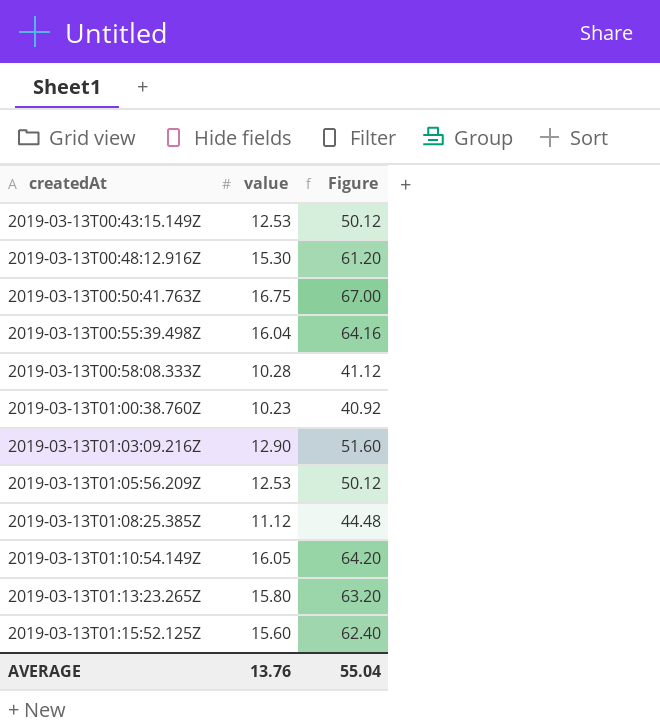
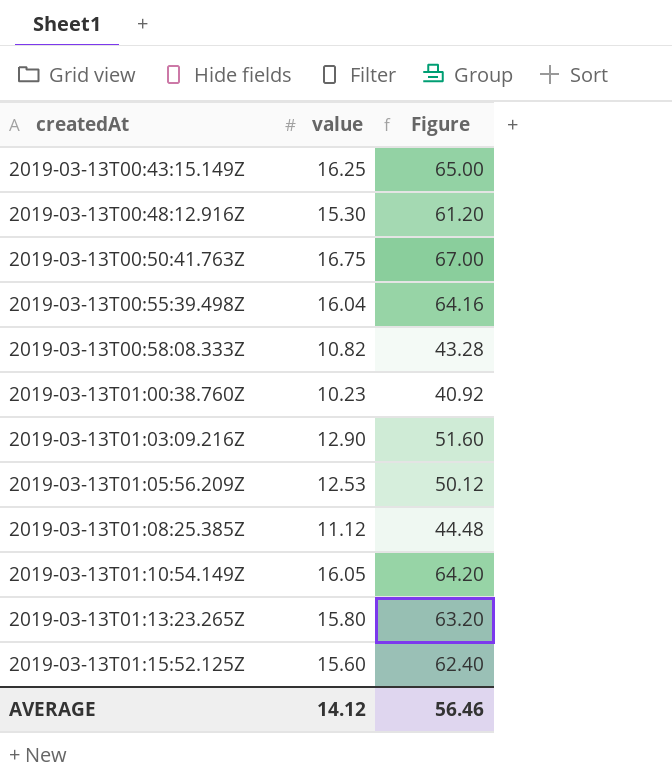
2019-03-13T00:43:15.149Z | value: 12.53 -> 16.25
2019-03-13T00:43:15.149Z | Figure: 50.12 -> 65.00
2019-03-13T00:58:08.333Z | value: 10.28 -> 10.82
2019-03-13T00:58:08.333Z | Figure: 41.12 -> 43.28
AVERAGE | value: 13.76 -> 14.12
AVERAGE | Figure: 55.04 -> 56.46

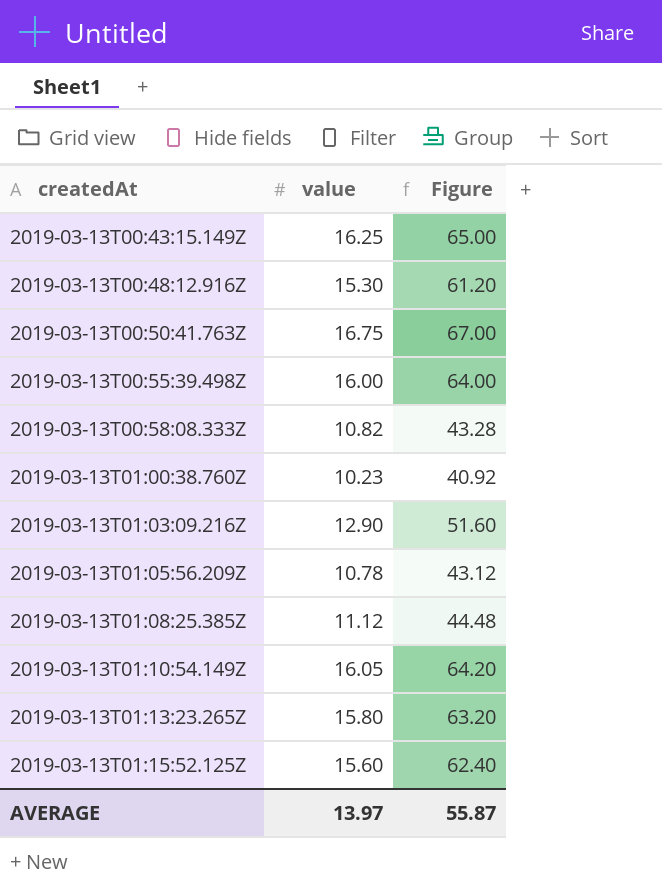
2019-03-13T00:55:39.498Z | value: 16.04 -> 16.00
2019-03-13T00:55:39.498Z | Figure: 64.16 -> 64.00
2019-03-13T01:05:56.209Z | value: 12.53 -> 10.78
2019-03-13T01:05:56.209Z | Figure: 50.12 -> 43.12
AVERAGE | value: 14.12 -> 13.97
AVERAGE | Figure: 56.46 -> 55.87

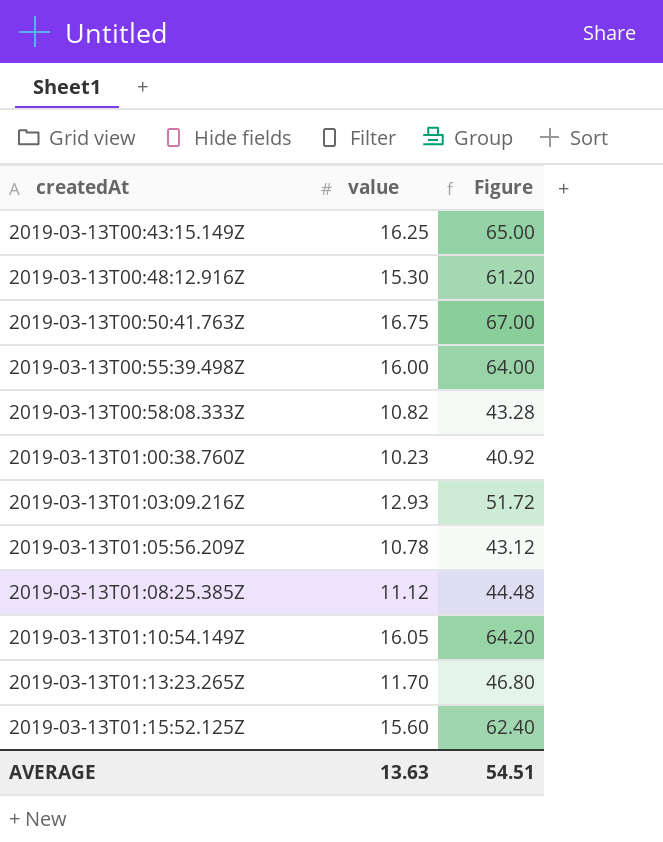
2019-03-13T01:03:09.216Z | value: 12.90 -> 12.93
2019-03-13T01:03:09.216Z | Figure: 51.60 -> 51.72
2019-03-13T01:13:23.265Z | value: 15.80 -> 11.70
2019-03-13T01:13:23.265Z | Figure: 63.20 -> 46.80
AVERAGE | value: 13.97 -> 13.63
AVERAGE | Figure: 55.87 -> 54.51

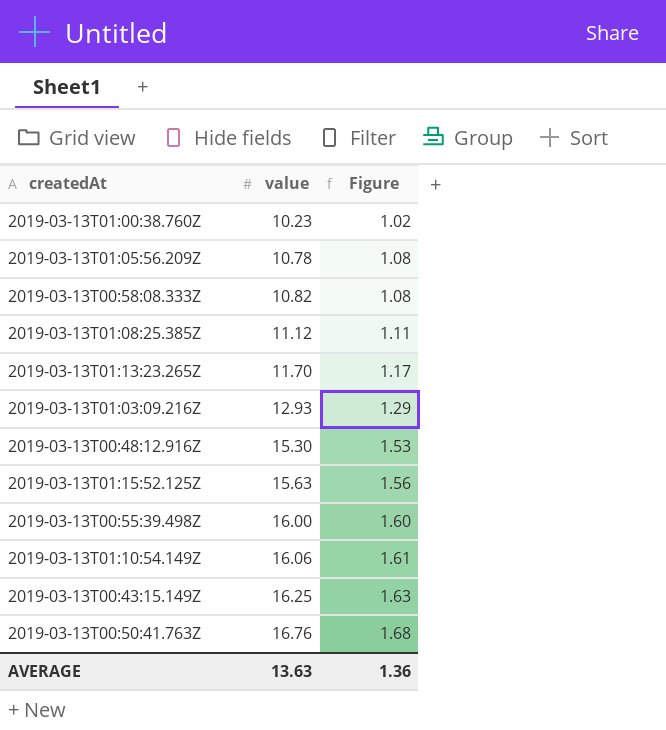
row order: createdAt ascending -> value ascending
column Figure | formula: [value] * 4 -> [value] * 0.1
2019-03-13T01:15:52.125Z | value: 15.60 -> 15.63
2019-03-13T01:10:54.149Z | value: 16.05 -> 16.06
2019-03-13T00:50:41.763Z | value: 16.75 -> 16.76
AVERAGE | Figure: 54.51 -> 1.36

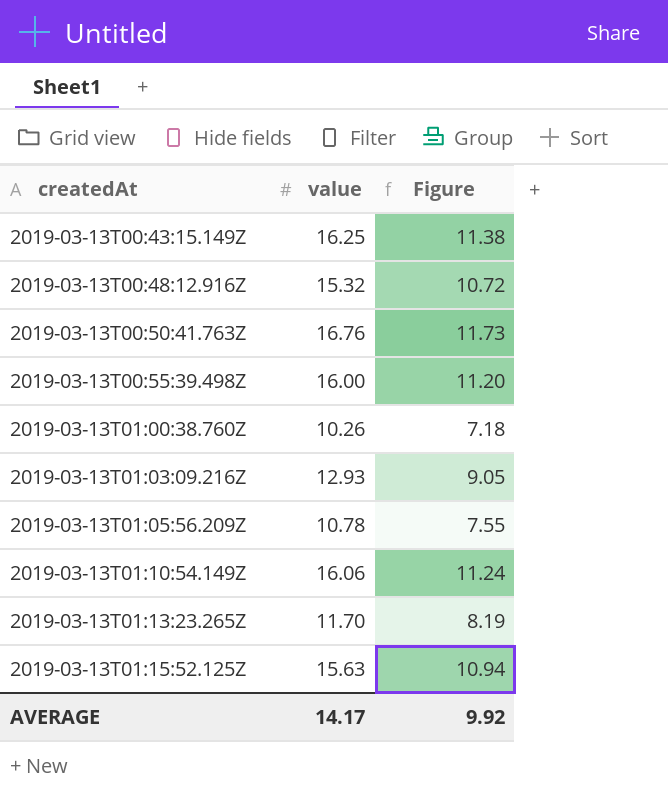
row order: value ascending -> createdAt ascending
column Figure | formula: [value] * 0.1 -> [value] * 0.7
row 2019-03-13T00:58:08.333Z: 10.82 | 1.08 -> none
row 2019-03-13T01:08:25.385Z: 11.12 | 1.11 -> none
2019-03-13T00:48:12.916Z | value: 15.30 -> 15.32
2019-03-13T01:00:38.760Z | value: 10.23 -> 10.26
AVERAGE | value: 13.63 -> 14.17
AVERAGE | Figure: 1.36 -> 9.92

